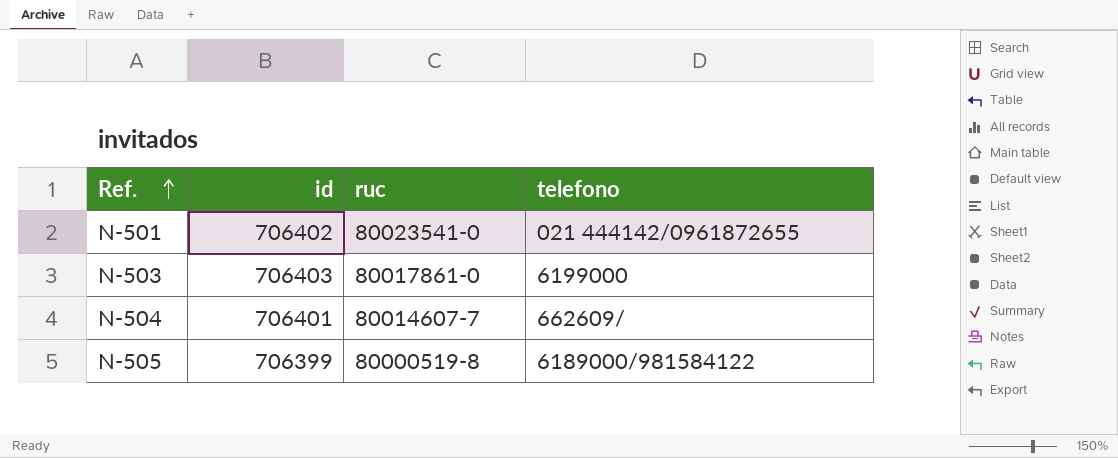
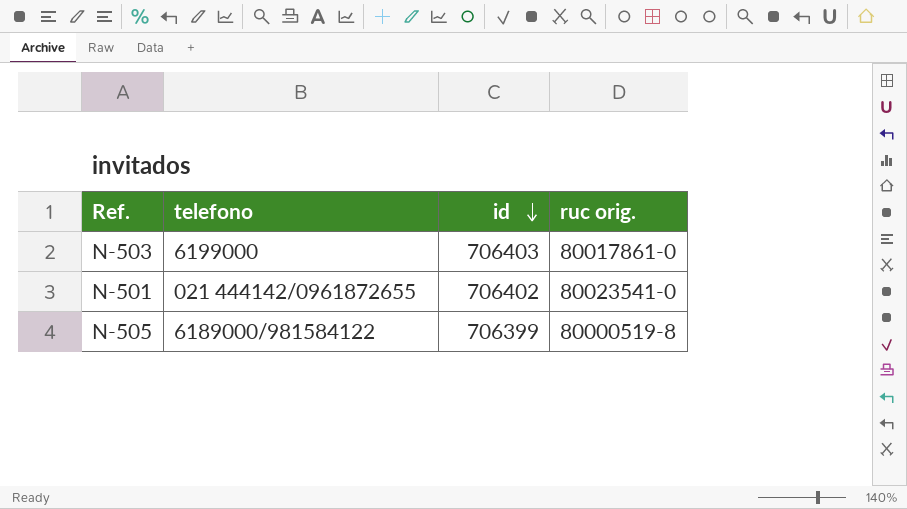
row order: Ref. ascending -> id descending
column telefono | position: 4 -> 2
column name: ruc -> ruc orig.
row N-504: 706401 | 80014607-7 | 662609/ -> none

